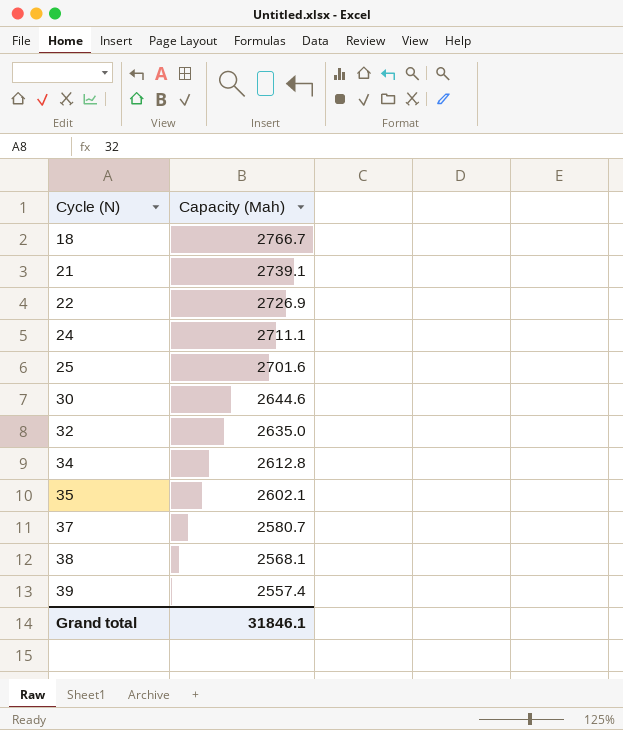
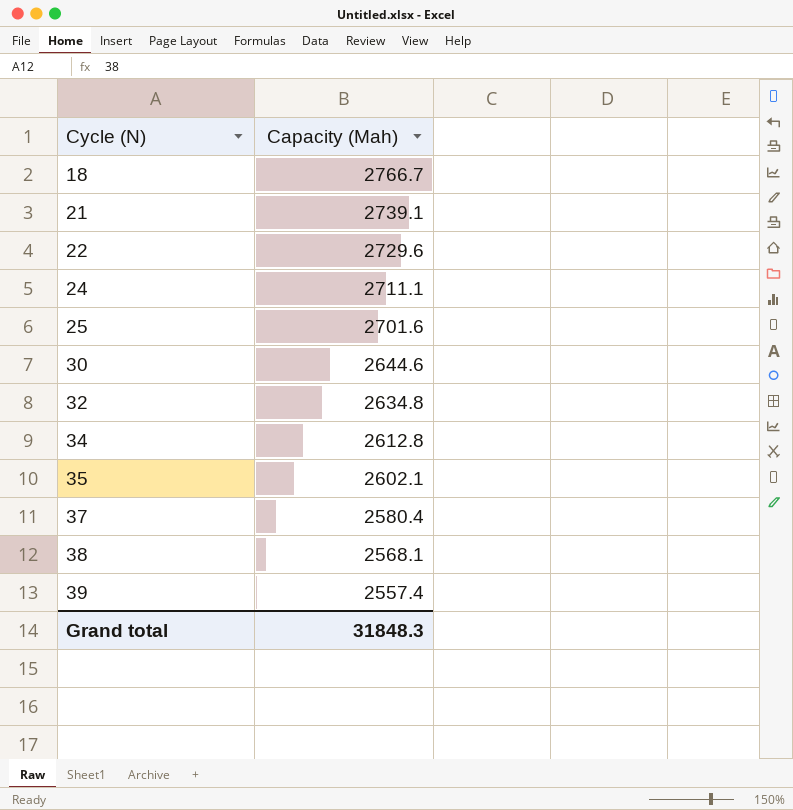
22 | Capacity (Mah): 2726.9 -> 2729.6
32 | Capacity (Mah): 2635.0 -> 2634.8
37 | Capacity (Mah): 2580.7 -> 2580.4
Grand total | Capacity (Mah): 31846.1 -> 31848.3

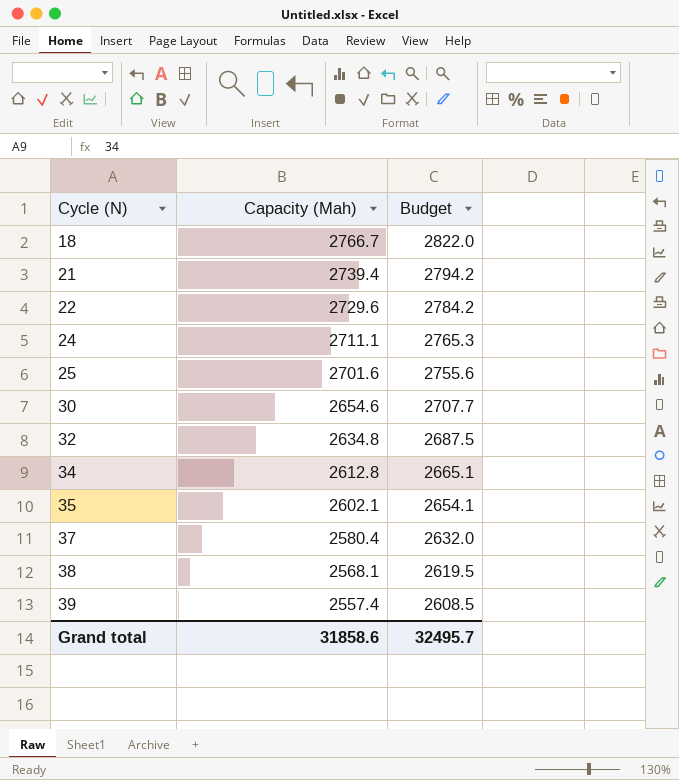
column Budget | formula: none -> [Capacity (Mah)] * 1.02
21 | Capacity (Mah): 2739.1 -> 2739.4
30 | Capacity (Mah): 2644.6 -> 2654.6
Grand total | Capacity (Mah): 31848.3 -> 31858.6

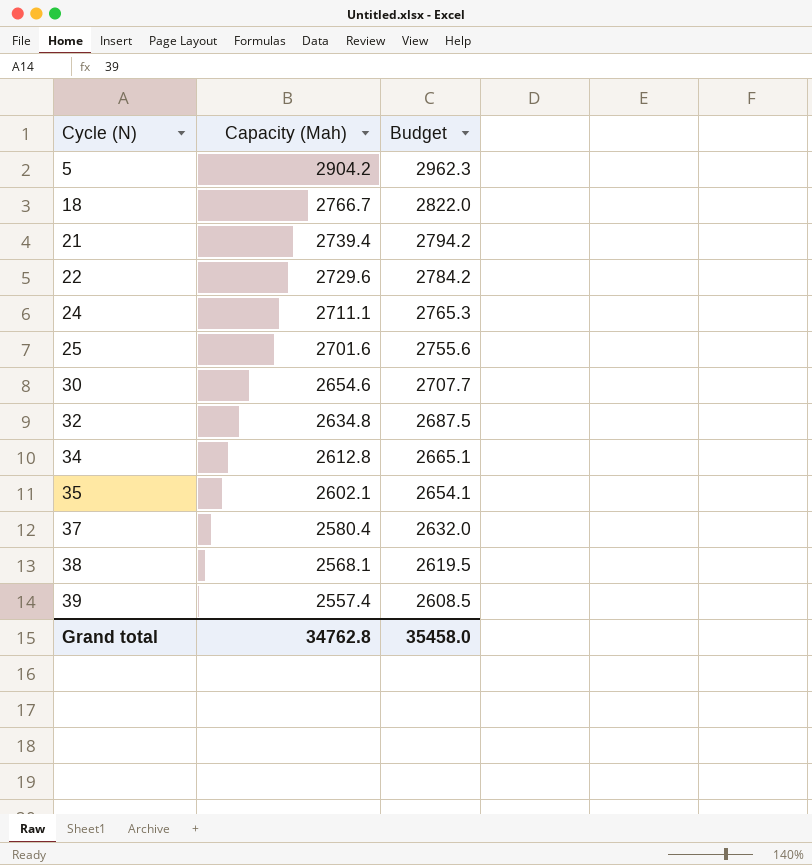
row 5: none -> 2904.2 | 2962.3
Grand total | Capacity (Mah): 31858.6 -> 34762.8
Grand total | Budget: 32495.7 -> 35458.0

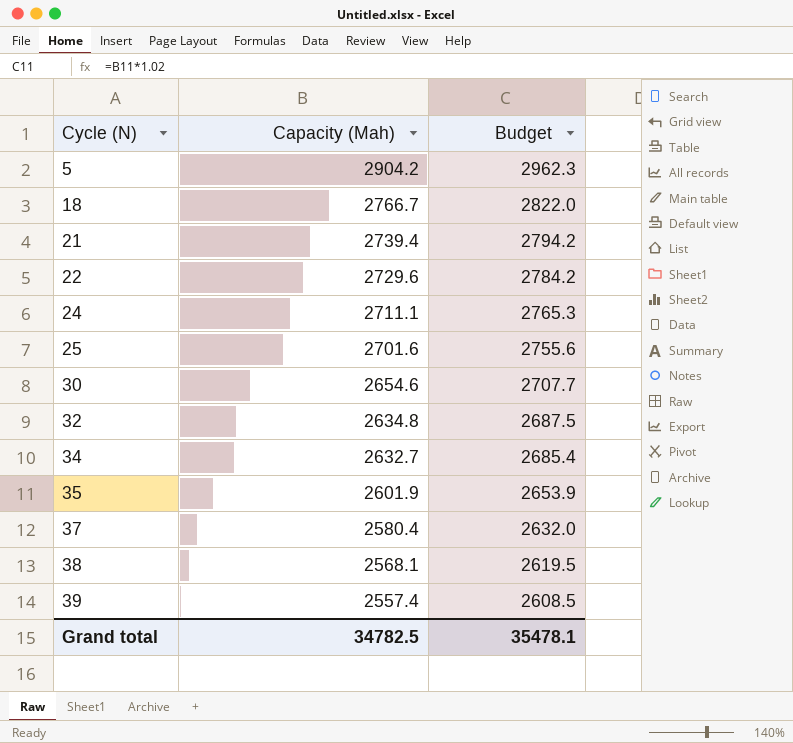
34 | Capacity (Mah): 2612.8 -> 2632.7
34 | Budget: 2665.1 -> 2685.4
35 | Capacity (Mah): 2602.1 -> 2601.9
35 | Budget: 2654.1 -> 2653.9
Grand total | Capacity (Mah): 34762.8 -> 34782.5
Grand total | Budget: 35458.0 -> 35478.1

